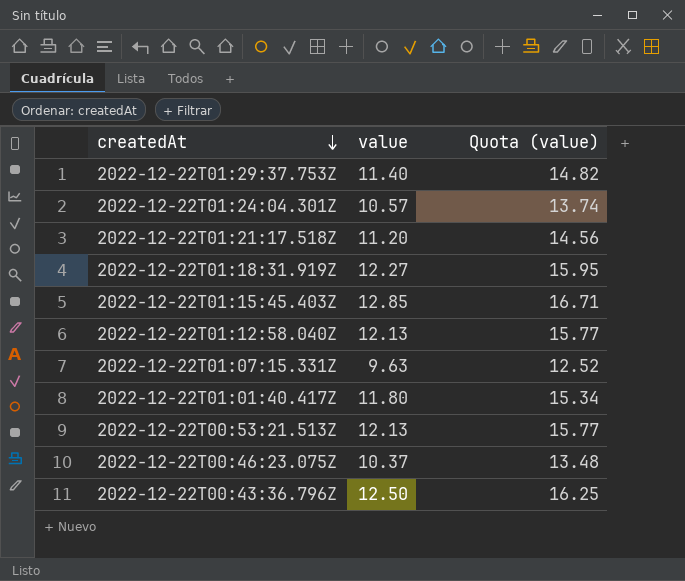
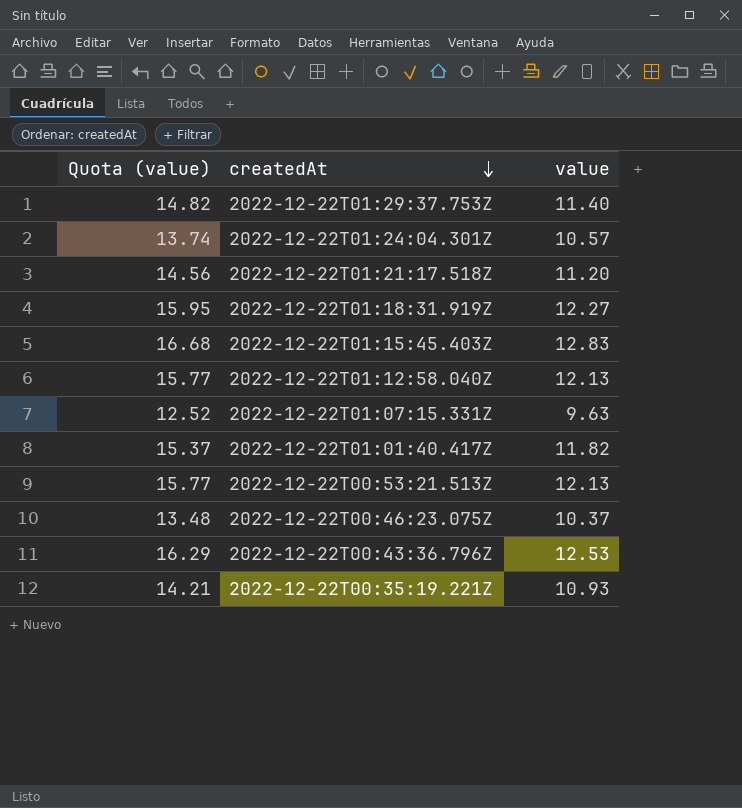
column Quota (value) | position: 3 -> 1
2022-12-22T01:15:45.403Z | Quota (value): 16.71 -> 16.68
2022-12-22T01:15:45.403Z | value: 12.85 -> 12.83
2022-12-22T01:01:40.417Z | Quota (value): 15.34 -> 15.37
2022-12-22T01:01:40.417Z | value: 11.80 -> 11.82
2022-12-22T00:43:36.796Z | Quota (value): 16.25 -> 16.29
2022-12-22T00:43:36.796Z | value: 12.50 -> 12.53
row 2022-12-22T00:35:19.221Z: none -> 14.21 | 10.93

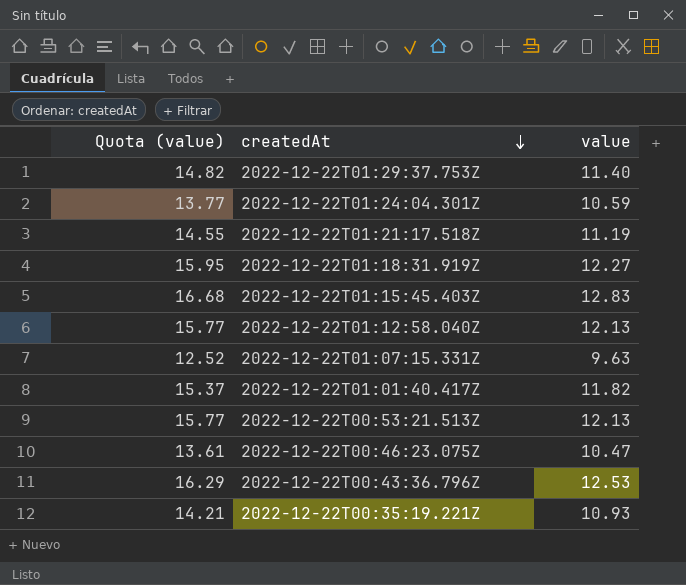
2022-12-22T01:24:04.301Z | Quota (value): 13.74 -> 13.77
2022-12-22T01:24:04.301Z | value: 10.57 -> 10.59
2022-12-22T01:21:17.518Z | Quota (value): 14.56 -> 14.55
2022-12-22T01:21:17.518Z | value: 11.20 -> 11.19
2022-12-22T00:46:23.075Z | Quota (value): 13.48 -> 13.61
2022-12-22T00:46:23.075Z | value: 10.37 -> 10.47

